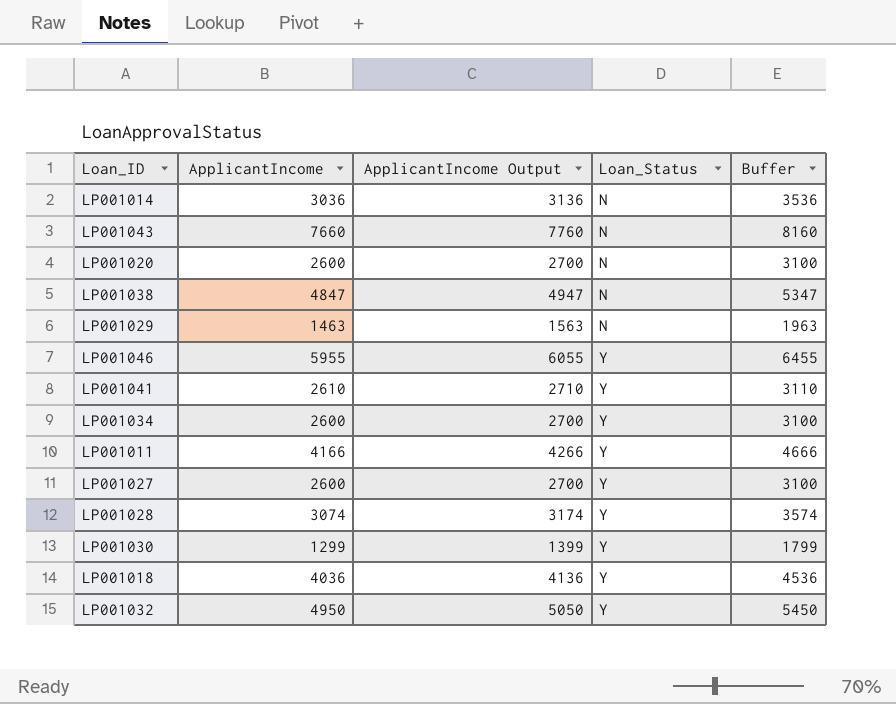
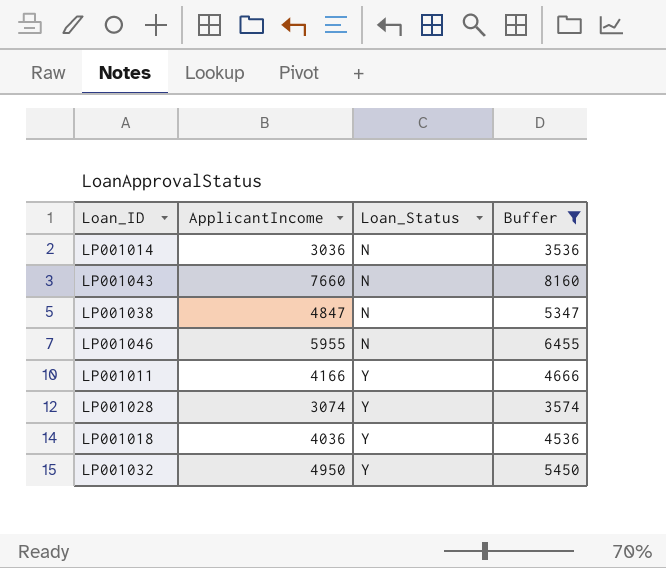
filter: none -> Buffer >= 3536
column ApplicantIncome Output | formula: [ApplicantIncome] + 100 -> none
LP001046 | Loan_Status: Y -> N

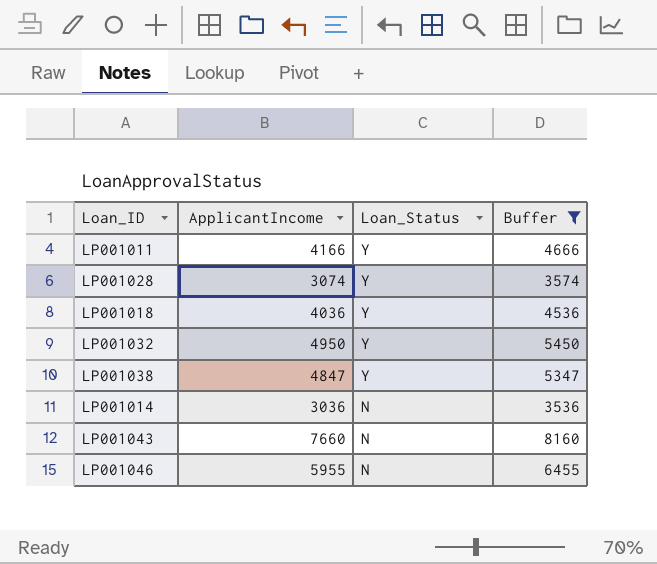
row order: Loan_Status ascending -> Loan_Status descending
LP001038 | Loan_Status: N -> Y

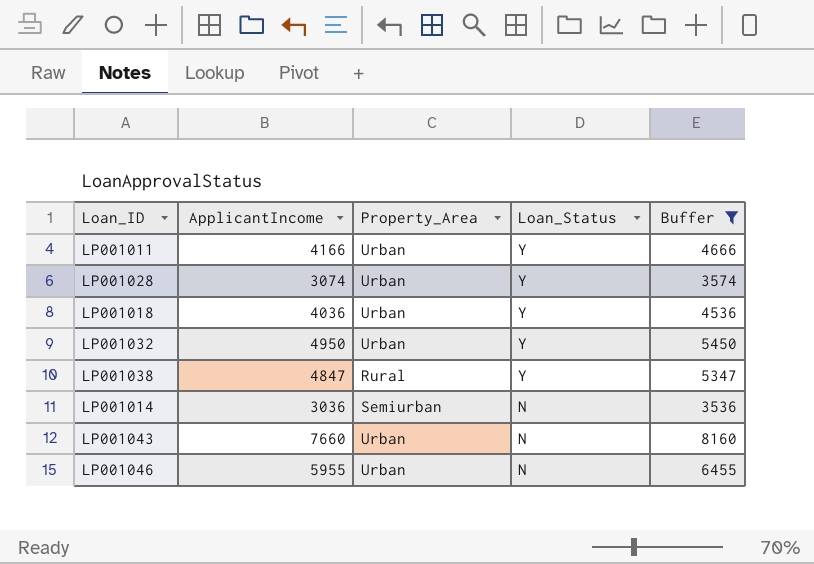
column Property_Area | position: none -> 3

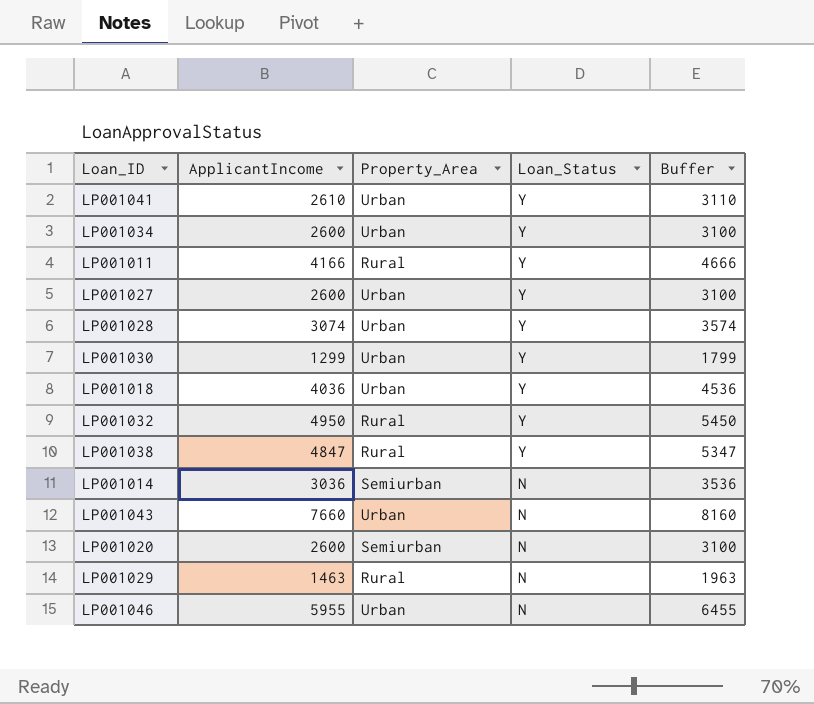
filter: Buffer >= 3536 -> none
LP001011 | Property_Area: Urban -> Rural
LP001032 | Property_Area: Urban -> Rural

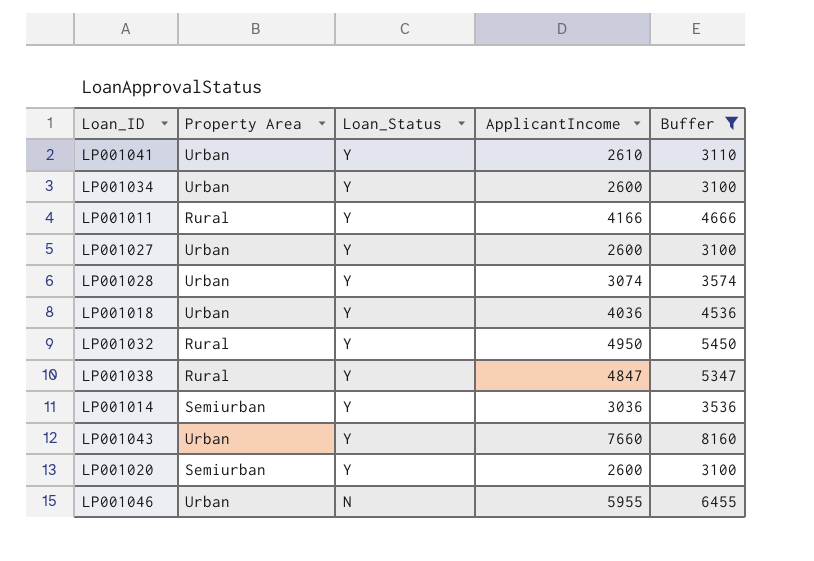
filter: none -> Buffer >= 3100
column name: Property_Area -> Property Area
column ApplicantIncome | position: 2 -> 4
LP001014 | Loan_Status: N -> Y
LP001043 | Loan_Status: N -> Y
LP001020 | Loan_Status: N -> Y

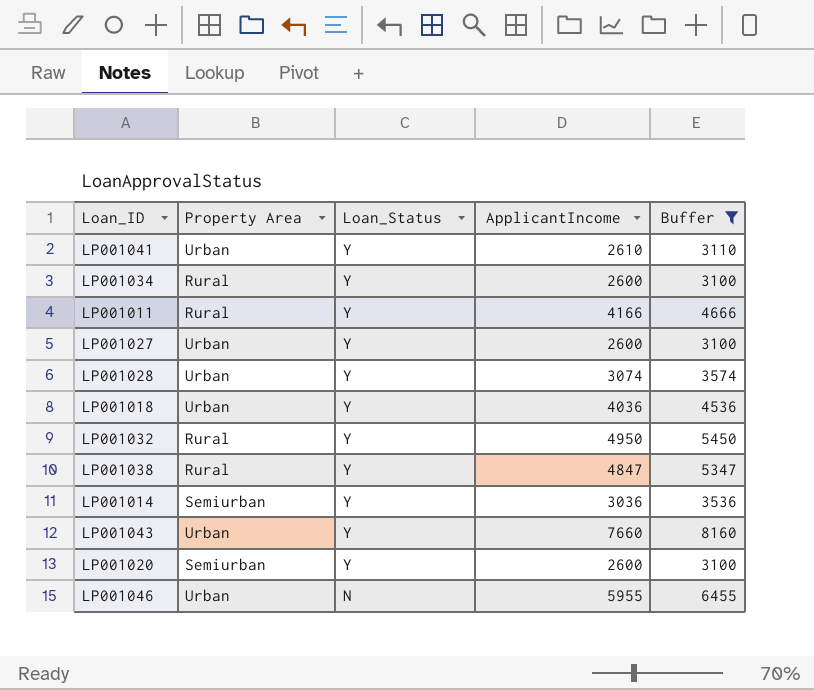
LP001034 | Property Area: Urban -> Rural

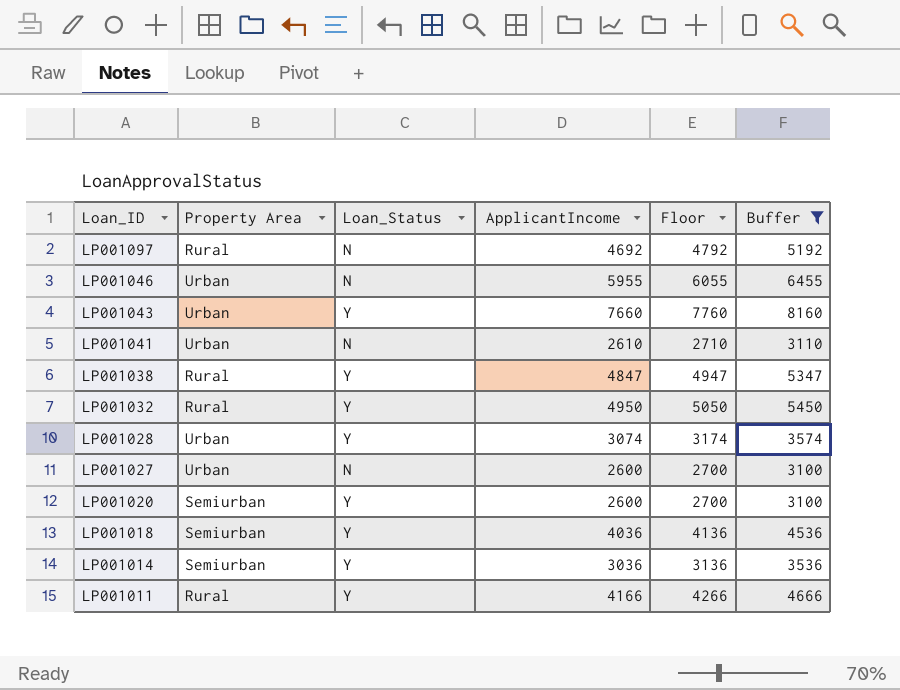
row order: Loan_Status descending -> Loan_ID descending
column Floor | formula: none -> [ApplicantIncome] + 100
row LP001034: Rural | Y | 2600 | 3100 -> none
row LP001097: none -> Rural | N | 4692 | 4792 | 5192
LP001041 | Loan_Status: Y -> N
LP001027 | Loan_Status: Y -> N
LP001018 | Property Area: Urban -> Semiurban

